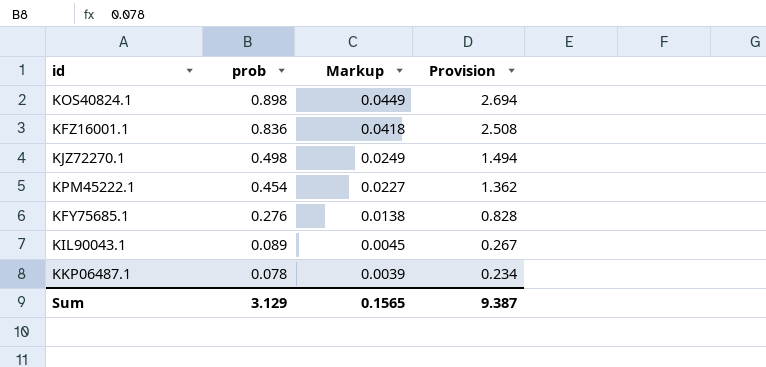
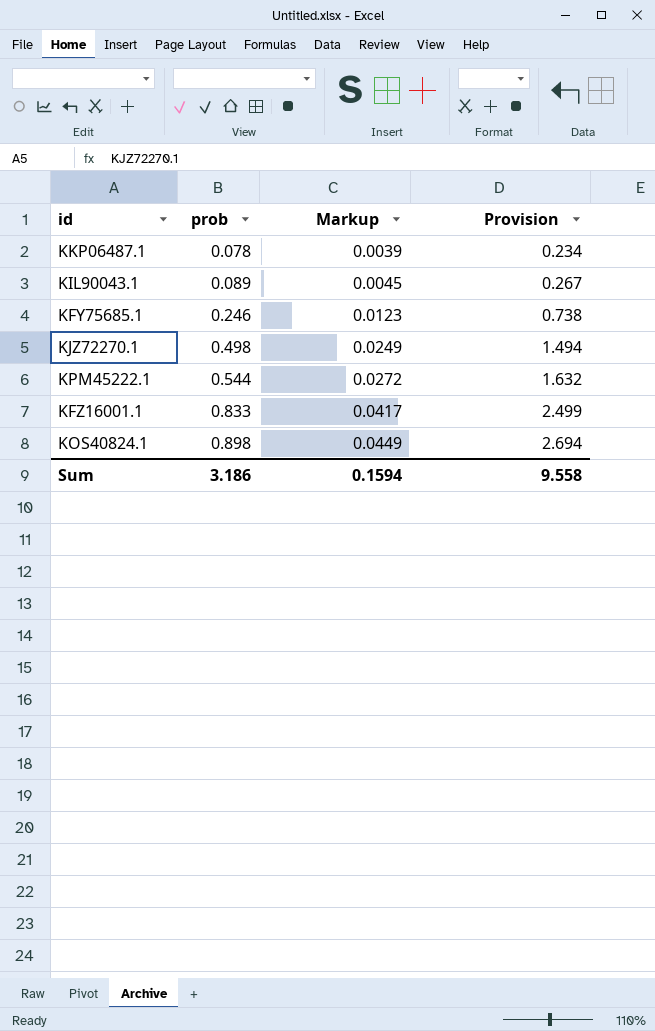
row order: prob descending -> prob ascending
KFY75685.1 | prob: 0.276 -> 0.246
KFY75685.1 | Markup: 0.0138 -> 0.0123
KFY75685.1 | Provision: 0.828 -> 0.738
KPM45222.1 | prob: 0.454 -> 0.544
KPM45222.1 | Markup: 0.0227 -> 0.0272
KPM45222.1 | Provision: 1.362 -> 1.632
KFZ16001.1 | prob: 0.836 -> 0.833
KFZ16001.1 | Markup: 0.0418 -> 0.0417
KFZ16001.1 | Provision: 2.508 -> 2.499
Sum | prob: 3.129 -> 3.186
Sum | Markup: 0.1565 -> 0.1594
Sum | Provision: 9.387 -> 9.558

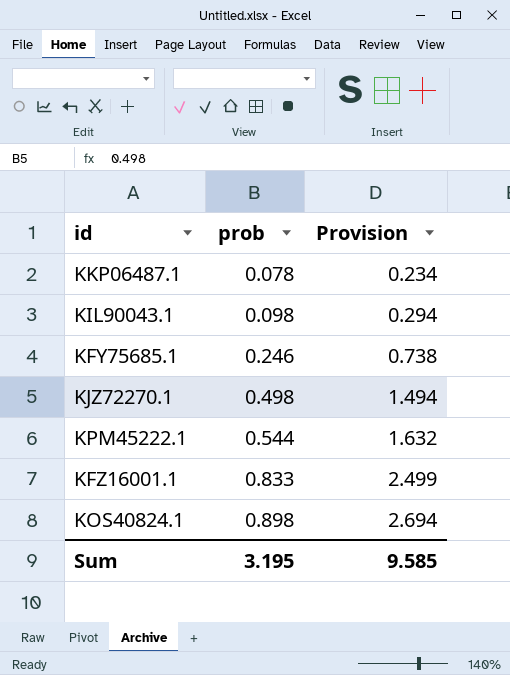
column Markup | formula: [prob] * 0.05 -> none
KIL90043.1 | prob: 0.089 -> 0.098
KIL90043.1 | Provision: 0.267 -> 0.294
Sum | prob: 3.186 -> 3.195
Sum | Provision: 9.558 -> 9.585

